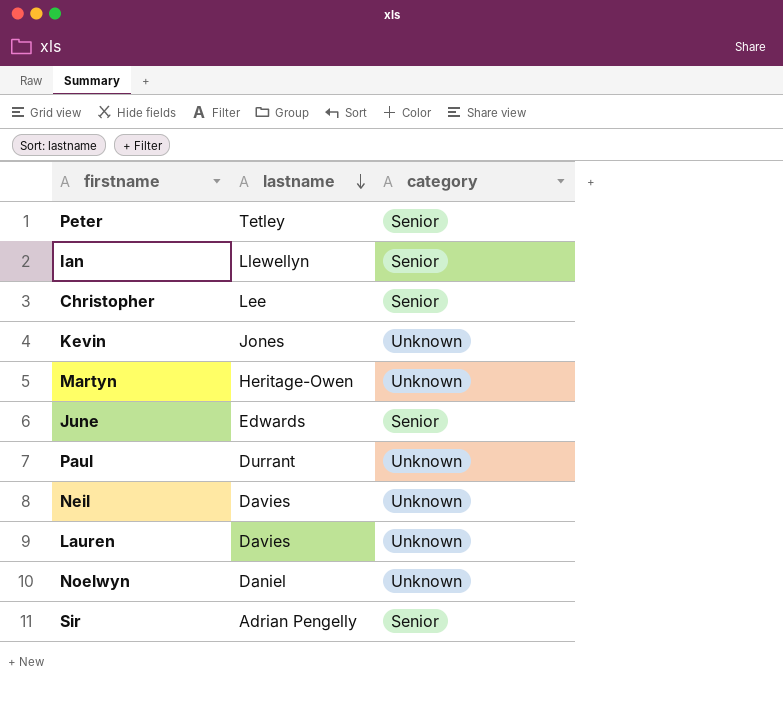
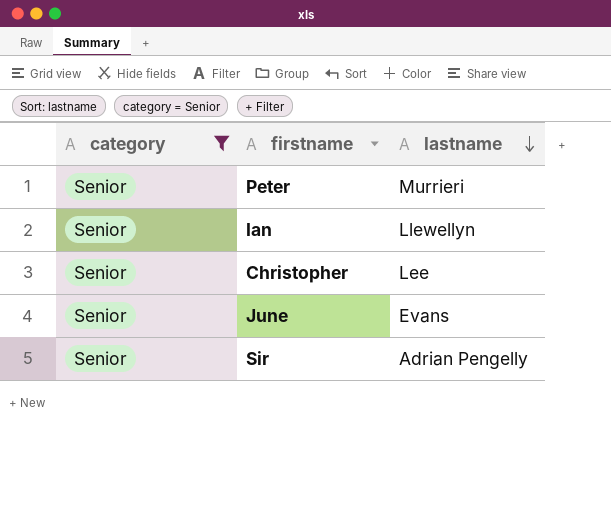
filter: none -> category = Senior
column category | position: 3 -> 1
Peter | lastname: Tetley -> Murrieri
June | lastname: Edwards -> Evans

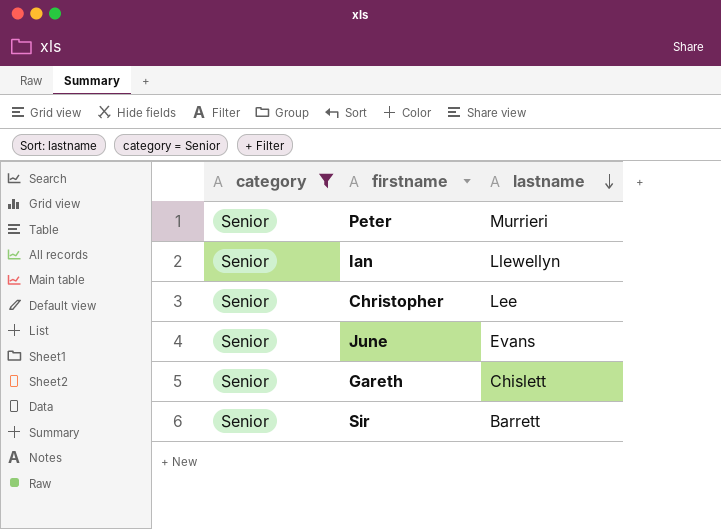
row Gareth: none -> Senior | Chislett
Sir | lastname: Adrian Pengelly -> Barrett

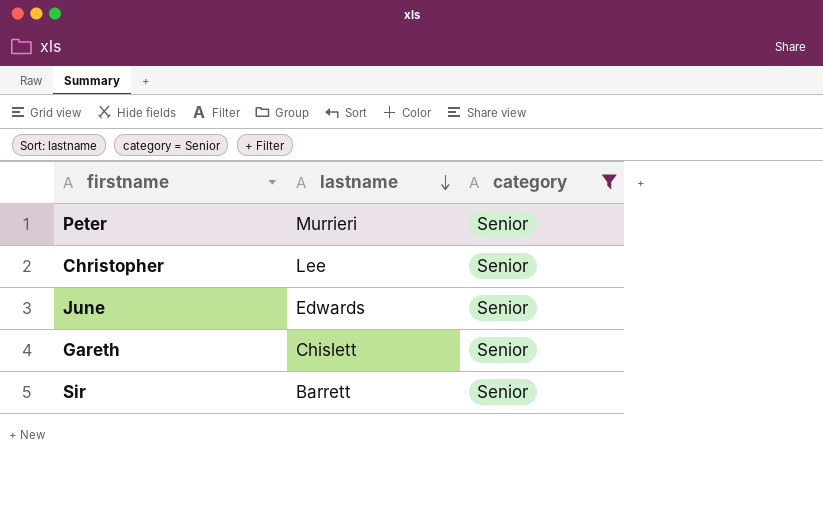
column category | position: 1 -> 3
row Ian: Senior | Llewellyn -> none
June | lastname: Evans -> Edwards

